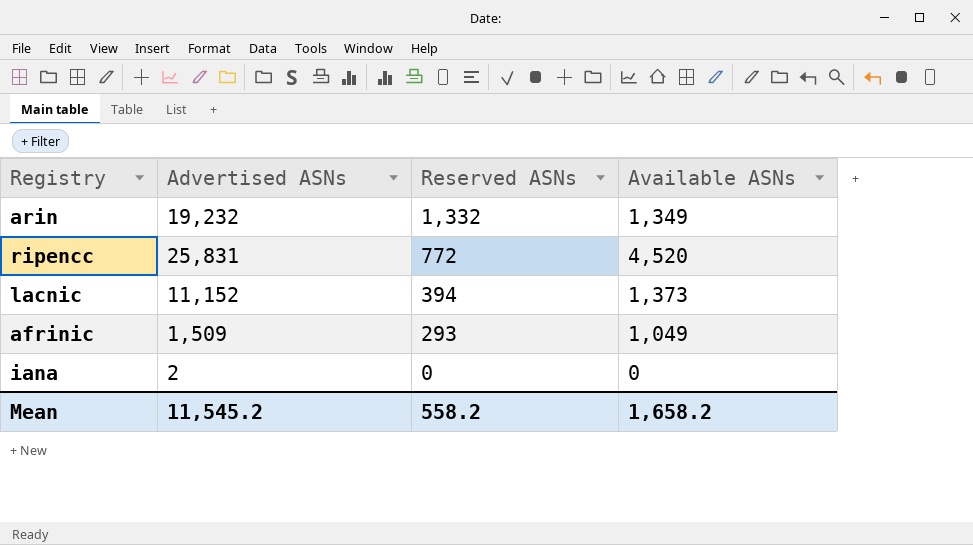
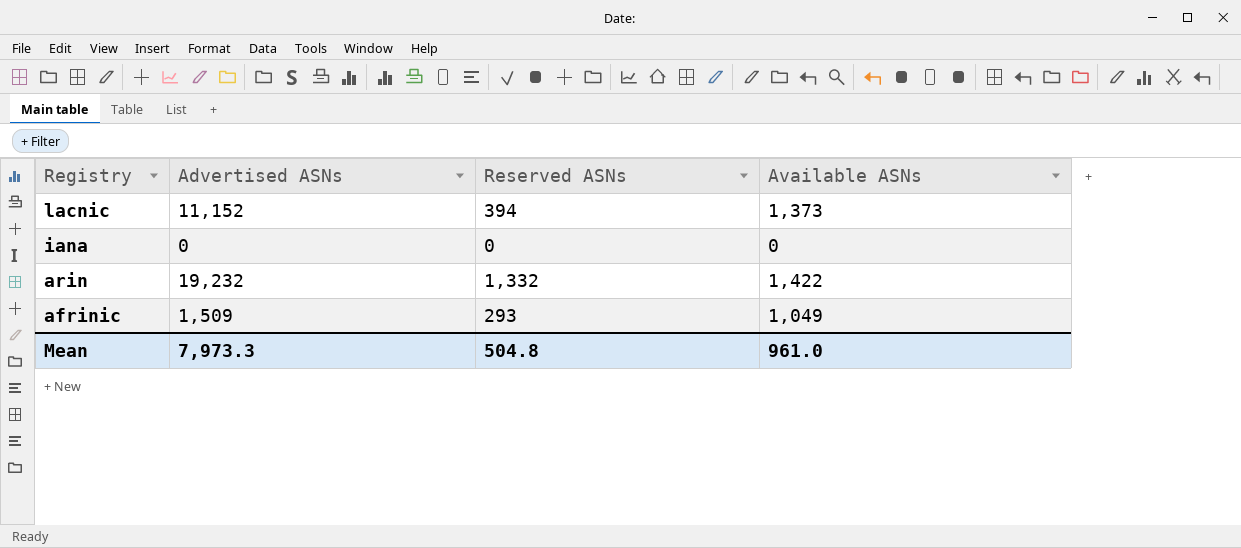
row order: Reserved ASNs descending -> Registry descending
row ripencc: 25,831 | 772 | 4,520 -> none
iana | Advertised ASNs: 2 -> 0
arin | Available ASNs: 1,349 -> 1,422
Mean | Advertised ASNs: 11,545.2 -> 7,973.3
Mean | Reserved ASNs: 558.2 -> 504.8
Mean | Available ASNs: 1,658.2 -> 961.0

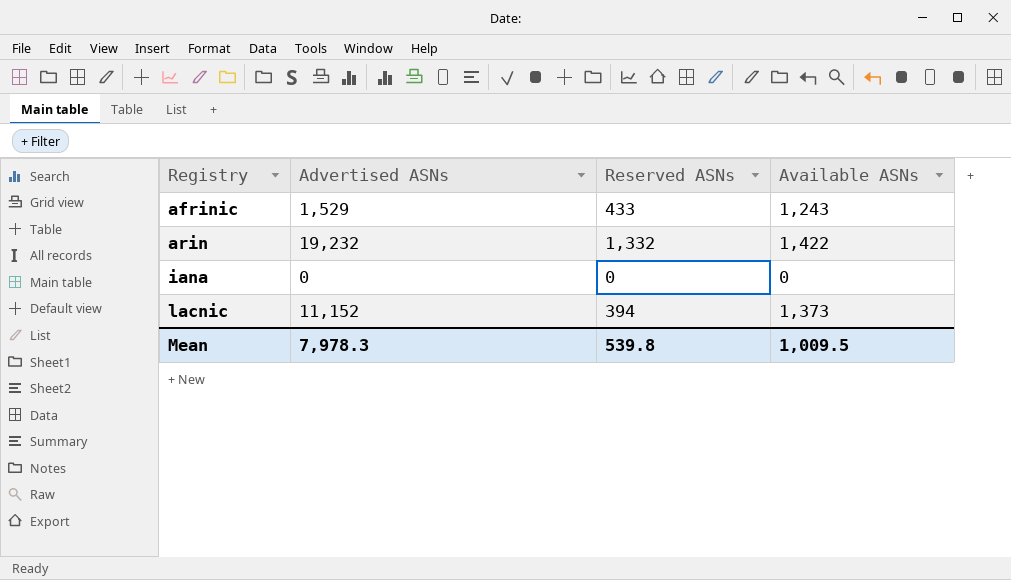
row order: Registry descending -> Registry ascending
afrinic | Advertised ASNs: 1,509 -> 1,529
afrinic | Reserved ASNs: 293 -> 433
afrinic | Available ASNs: 1,049 -> 1,243
Mean | Advertised ASNs: 7,973.3 -> 7,978.3
Mean | Reserved ASNs: 504.8 -> 539.8
Mean | Available ASNs: 961.0 -> 1,009.5

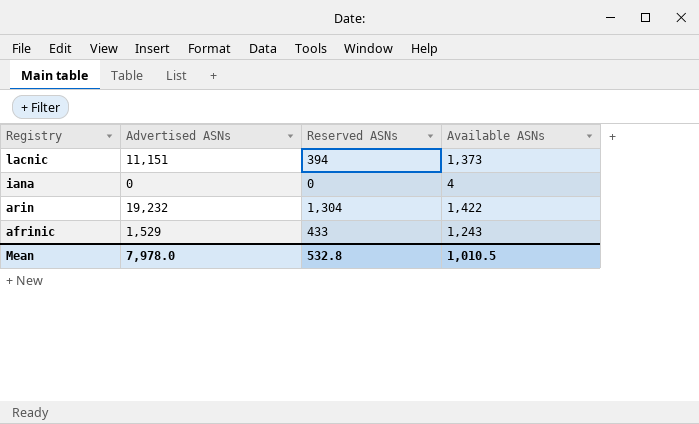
row order: Registry ascending -> Registry descending
lacnic | Advertised ASNs: 11,152 -> 11,151
iana | Available ASNs: 0 -> 4
arin | Reserved ASNs: 1,332 -> 1,304
Mean | Advertised ASNs: 7,978.3 -> 7,978.0
Mean | Reserved ASNs: 539.8 -> 532.8
Mean | Available ASNs: 1,009.5 -> 1,010.5

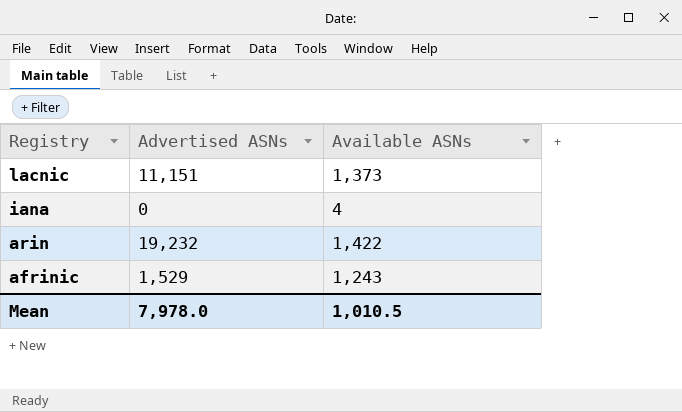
column Reserved ASNs | position: 3 -> none

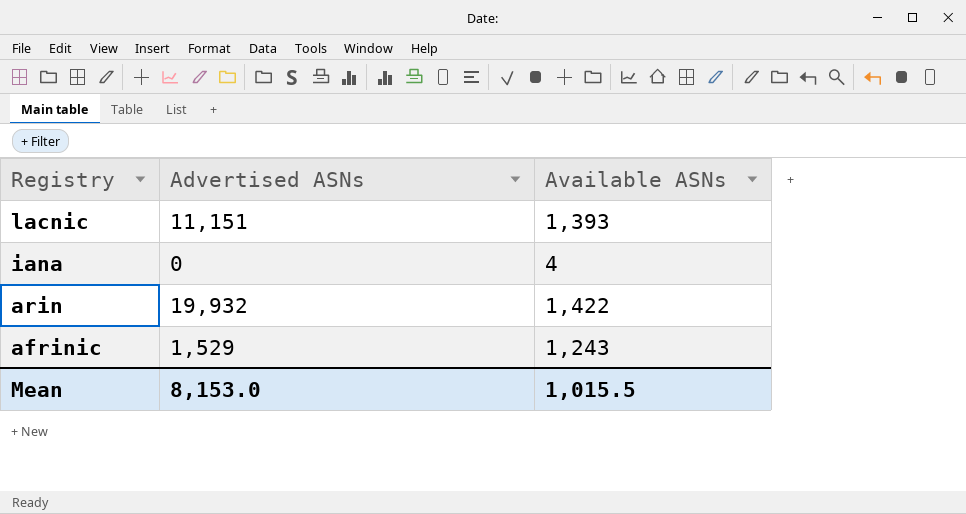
lacnic | Available ASNs: 1,373 -> 1,393
arin | Advertised ASNs: 19,232 -> 19,932
Mean | Advertised ASNs: 7,978.0 -> 8,153.0
Mean | Available ASNs: 1,010.5 -> 1,015.5

